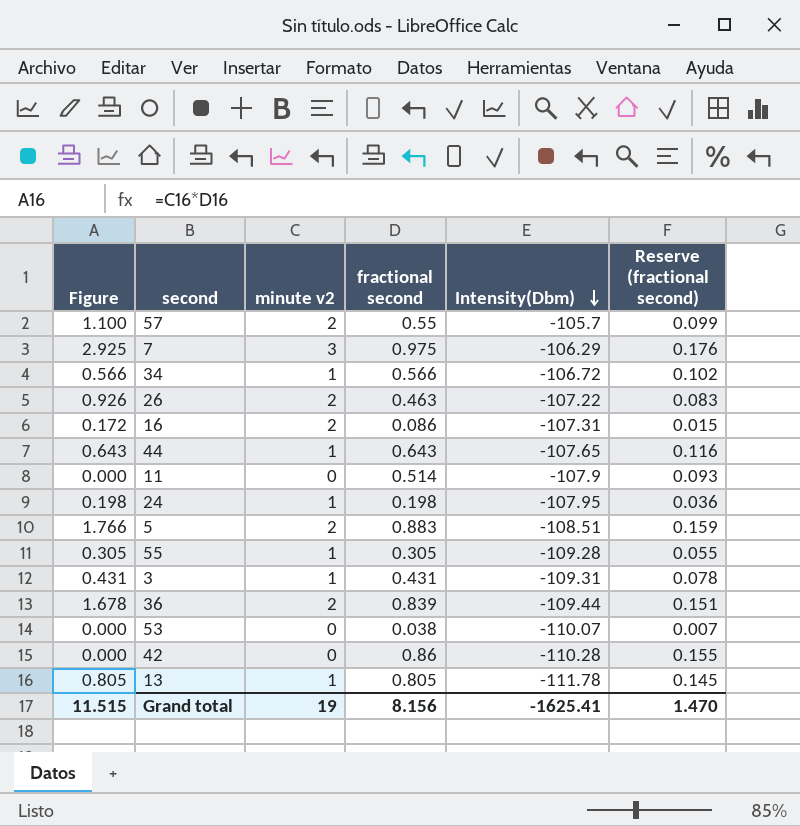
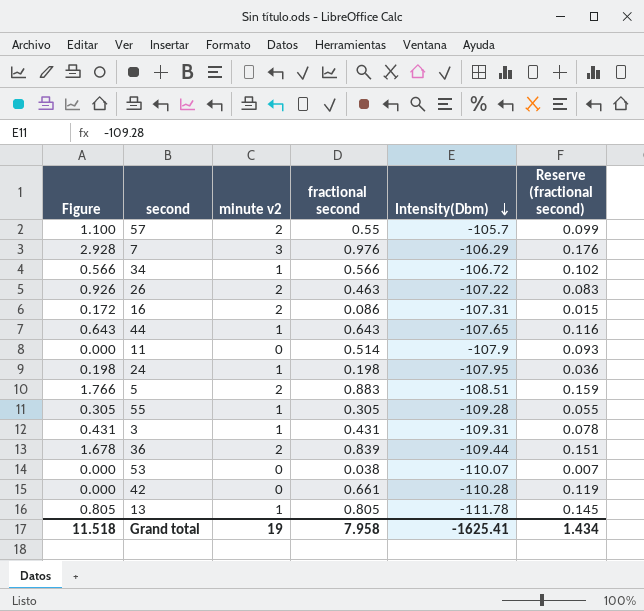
7 | Figure: 2.925 -> 2.928
7 | fractional second: 0.975 -> 0.976
42 | fractional second: 0.86 -> 0.661
42 | Reserve (fractional second): 0.155 -> 0.119
Grand total | Figure: 11.515 -> 11.518
Grand total | fractional second: 8.156 -> 7.958
Grand total | Reserve (fractional second): 1.470 -> 1.434

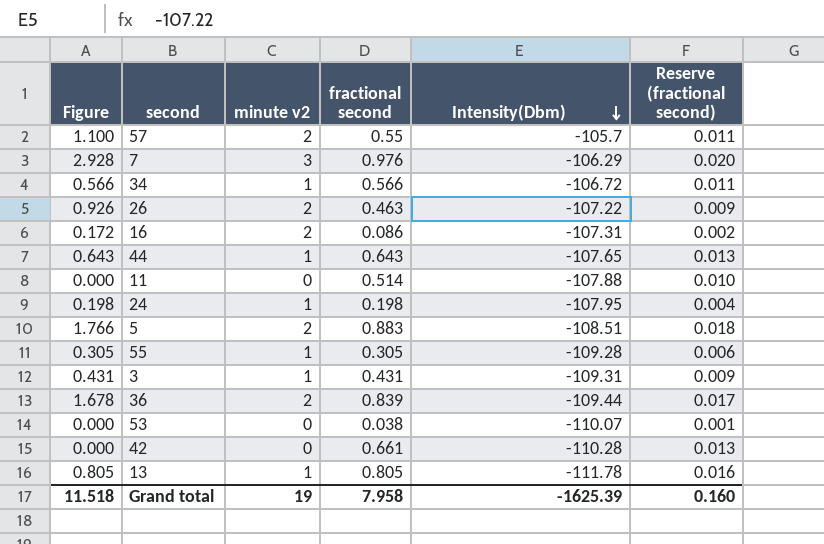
column Reserve (fractional second) | formula: [fractional second] * 0.18 -> [fractional second] * 0.02
11 | Intensity(Dbm): -107.9 -> -107.88
Grand total | Intensity(Dbm): -1625.41 -> -1625.39
Grand total | Reserve (fractional second): 1.434 -> 0.160

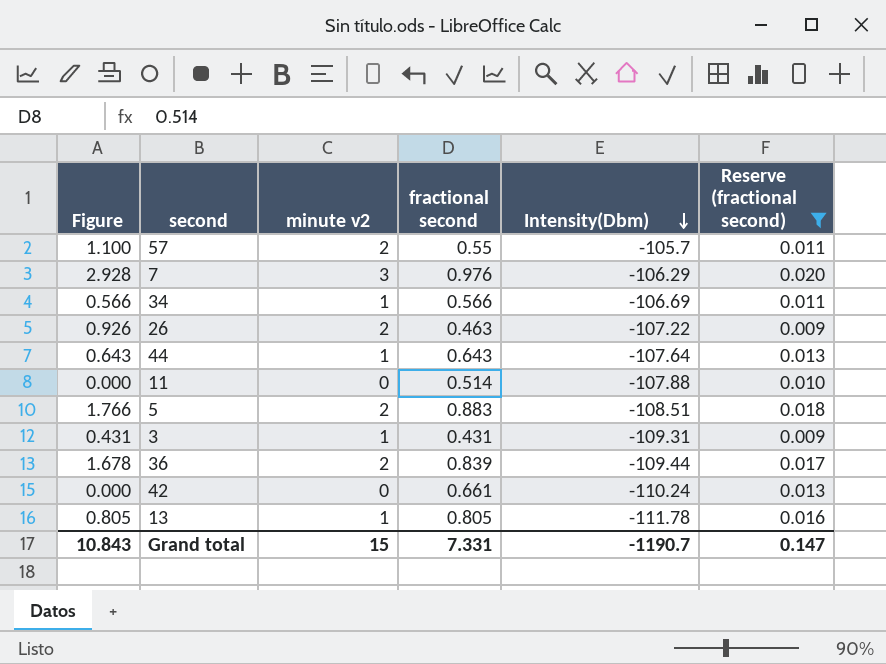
filter: none -> Reserve (fractional second) >= 0.009
34 | Intensity(Dbm): -106.72 -> -106.69
44 | Intensity(Dbm): -107.65 -> -107.64
42 | Intensity(Dbm): -110.28 -> -110.24
Grand total | Figure: 11.518 -> 10.843
Grand total | minute v2: 19 -> 15
Grand total | fractional second: 7.958 -> 7.331
Grand total | Intensity(Dbm): -1625.39 -> -1190.7
Grand total | Reserve (fractional second): 0.160 -> 0.147

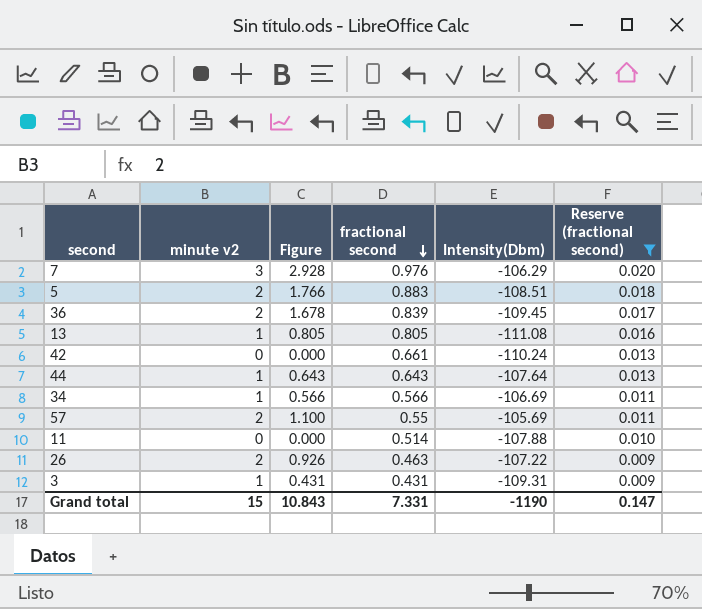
row order: Intensity(Dbm) descending -> fractional second descending
column Figure | position: 1 -> 3
36 | Intensity(Dbm): -109.44 -> -109.45
13 | Intensity(Dbm): -111.78 -> -111.08
57 | Intensity(Dbm): -105.7 -> -105.69
Grand total | Intensity(Dbm): -1190.7 -> -1190

